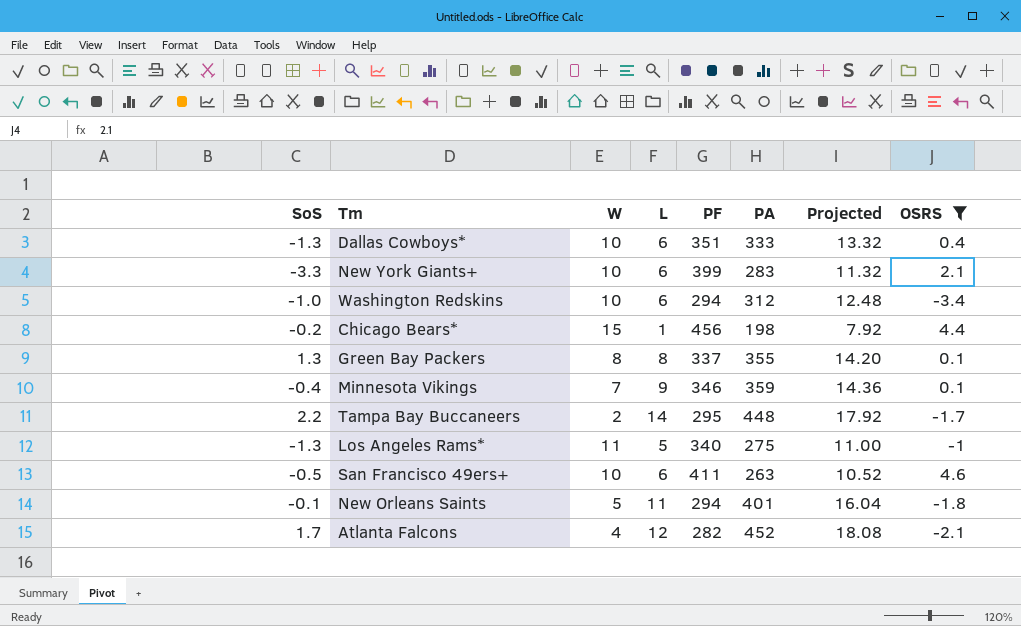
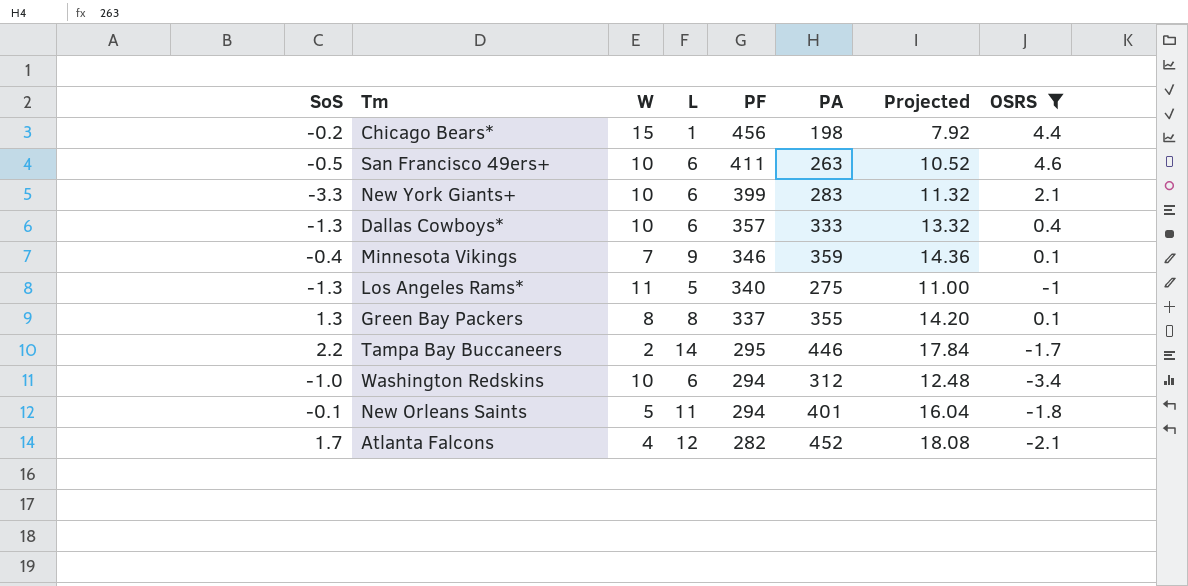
row order: none -> PF descending
Dallas Cowboys* | PF: 351 -> 357
Tampa Bay Buccaneers | PA: 448 -> 446
Tampa Bay Buccaneers | Projected: 17.92 -> 17.84

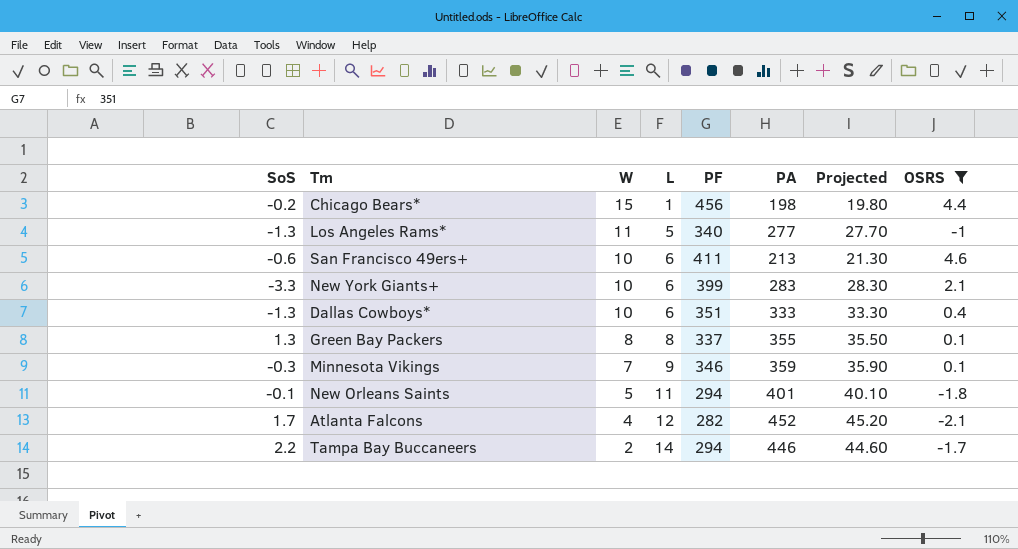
row order: PF descending -> W descending
column Projected | formula: [PA] * 0.04 -> [PA] * 0.1
row Washington Redskins: -1.0 | 10 | 6 | 294 | 312 | 12.48 | -3.4 -> none
Los Angeles Rams* | PA: 275 -> 277
San Francisco 49ers+ | SoS: -0.5 -> -0.6
San Francisco 49ers+ | PA: 263 -> 213
Dallas Cowboys* | PF: 357 -> 351
Minnesota Vikings | SoS: -0.4 -> -0.3
Tampa Bay Buccaneers | PF: 295 -> 294

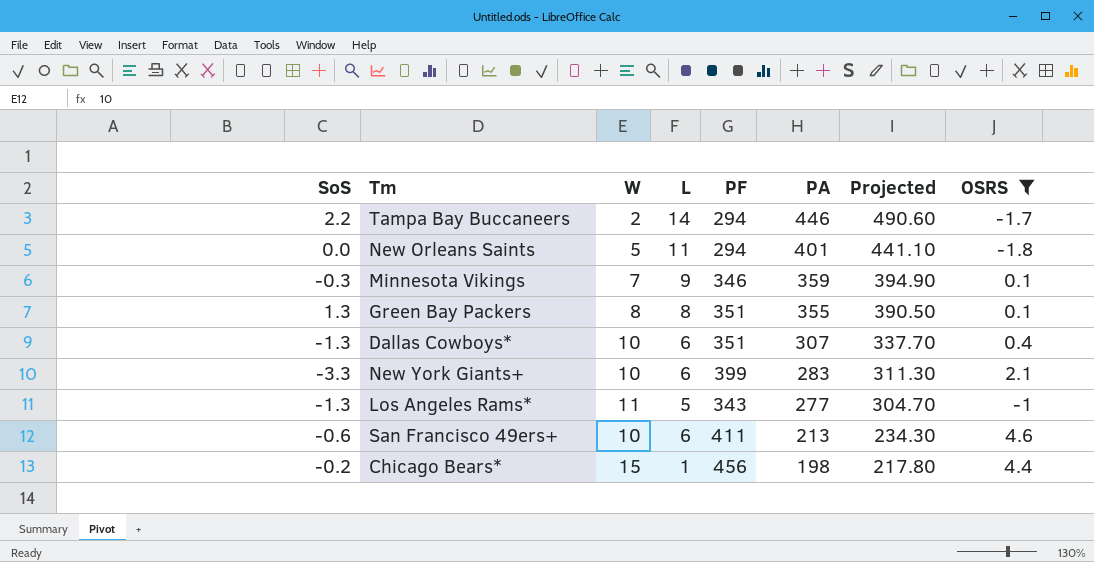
row order: W descending -> PA descending
column Projected | formula: [PA] * 0.1 -> [PA] * 1.1
row Atlanta Falcons: 1.7 | 4 | 12 | 282 | 452 | 45.20 | -2.1 -> none
New Orleans Saints | SoS: -0.1 -> 0.0
Green Bay Packers | PF: 337 -> 351
Dallas Cowboys* | PA: 333 -> 307
Los Angeles Rams* | PF: 340 -> 343

